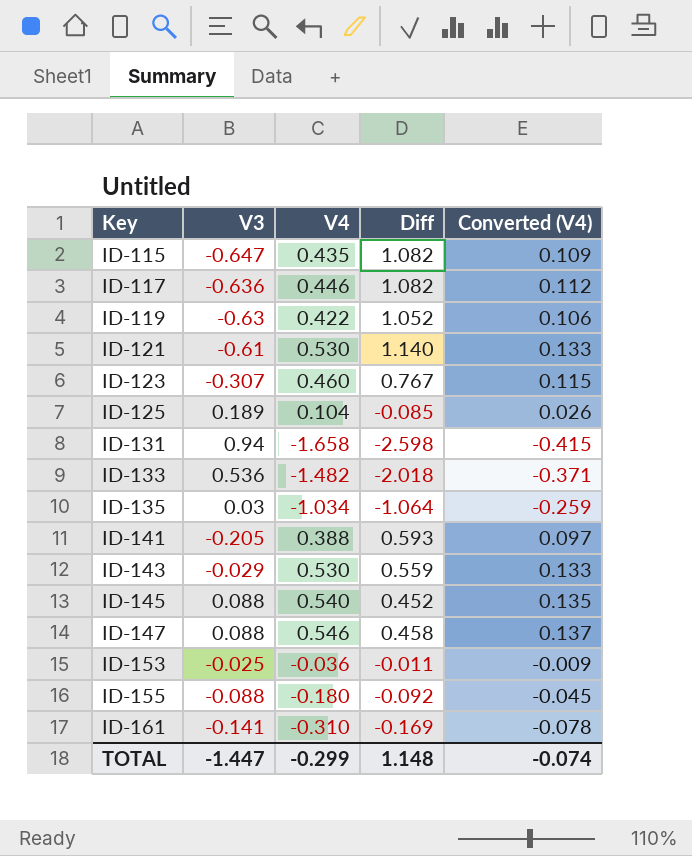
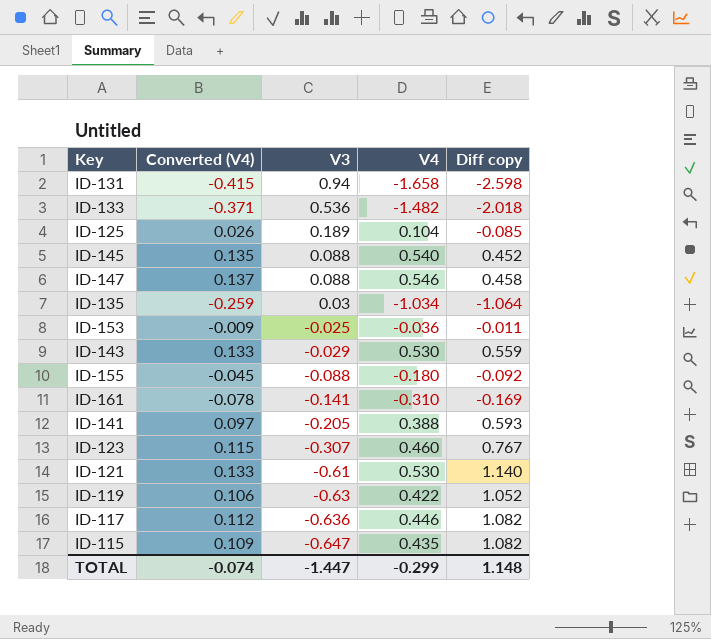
row order: Key ascending -> V3 descending
column Converted (V4) | position: 5 -> 2
column name: Diff -> Diff copy

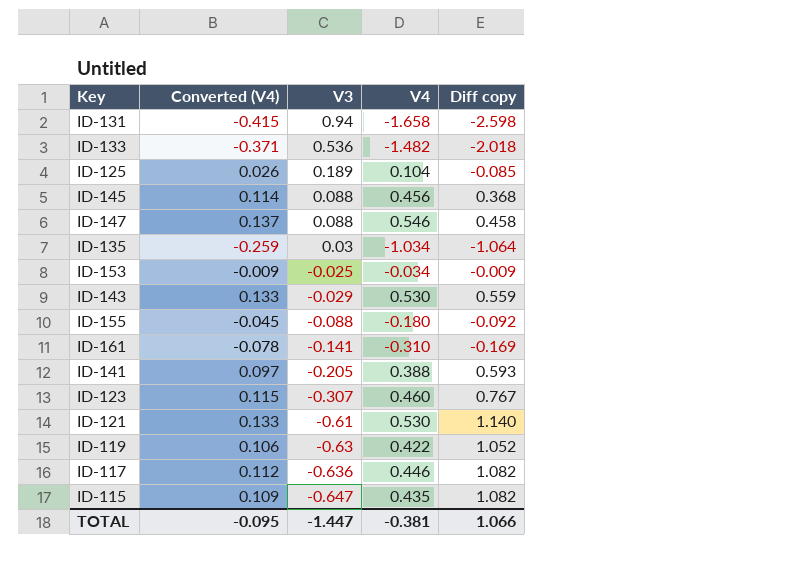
ID-145 | Converted (V4): 0.135 -> 0.114
ID-145 | V4: 0.540 -> 0.456
ID-145 | Diff copy: 0.452 -> 0.368
ID-153 | V4: -0.036 -> -0.034
ID-153 | Diff copy: -0.011 -> -0.009
TOTAL | Converted (V4): -0.074 -> -0.095
TOTAL | V4: -0.299 -> -0.381
TOTAL | Diff copy: 1.148 -> 1.066

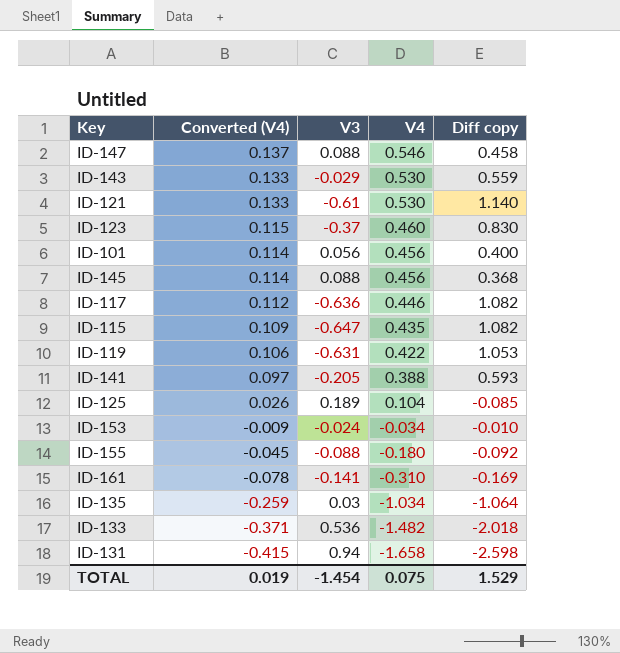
row order: V3 descending -> Converted (V4) descending
ID-123 | V3: -0.307 -> -0.37
ID-123 | Diff copy: 0.767 -> 0.830
row ID-101: none -> 0.114 | 0.056 | 0.456 | 0.400
ID-119 | V3: -0.63 -> -0.631
ID-119 | Diff copy: 1.052 -> 1.053
ID-153 | V3: -0.025 -> -0.024
ID-153 | Diff copy: -0.009 -> -0.010
TOTAL | Converted (V4): -0.095 -> 0.019
TOTAL | V3: -1.447 -> -1.454
TOTAL | V4: -0.381 -> 0.075
TOTAL | Diff copy: 1.066 -> 1.529

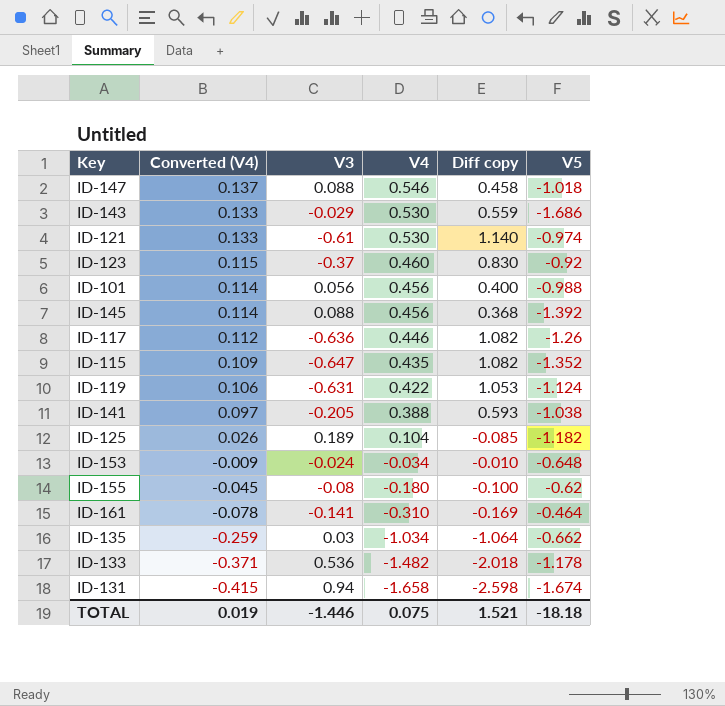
column V5 | position: none -> 6
ID-155 | V3: -0.088 -> -0.08
ID-155 | Diff copy: -0.092 -> -0.100
TOTAL | V3: -1.454 -> -1.446
TOTAL | Diff copy: 1.529 -> 1.521

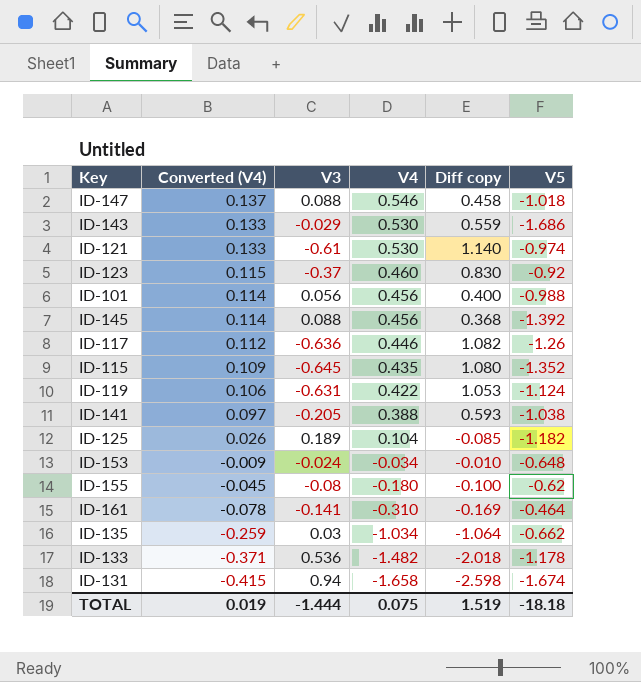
ID-115 | V3: -0.647 -> -0.645
ID-115 | Diff copy: 1.082 -> 1.080
TOTAL | V3: -1.446 -> -1.444
TOTAL | Diff copy: 1.521 -> 1.519

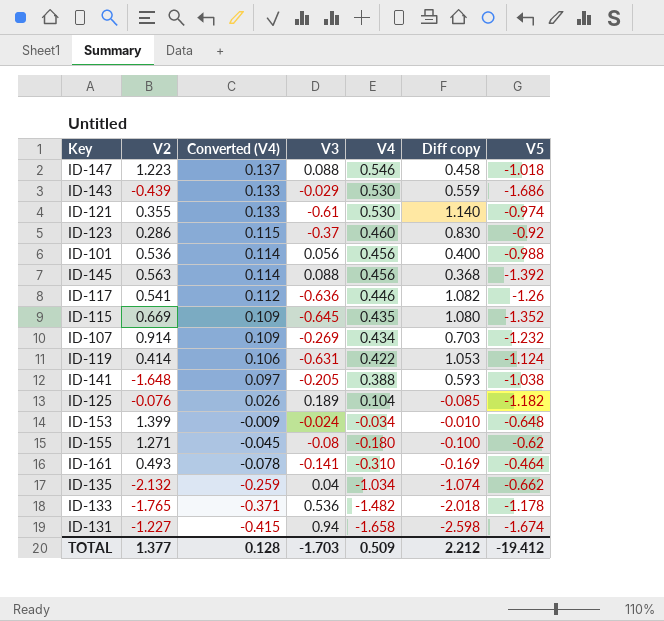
column V2 | position: none -> 2
row ID-107: none -> 0.914 | 0.109 | -0.269 | 0.434 | 0.703 | -1.232
ID-135 | V3: 0.03 -> 0.04
ID-135 | Diff copy: -1.064 -> -1.074
TOTAL | Converted (V4): 0.019 -> 0.128
TOTAL | V3: -1.444 -> -1.703
TOTAL | V4: 0.075 -> 0.509
TOTAL | Diff copy: 1.519 -> 2.212
TOTAL | V5: -18.18 -> -19.412

